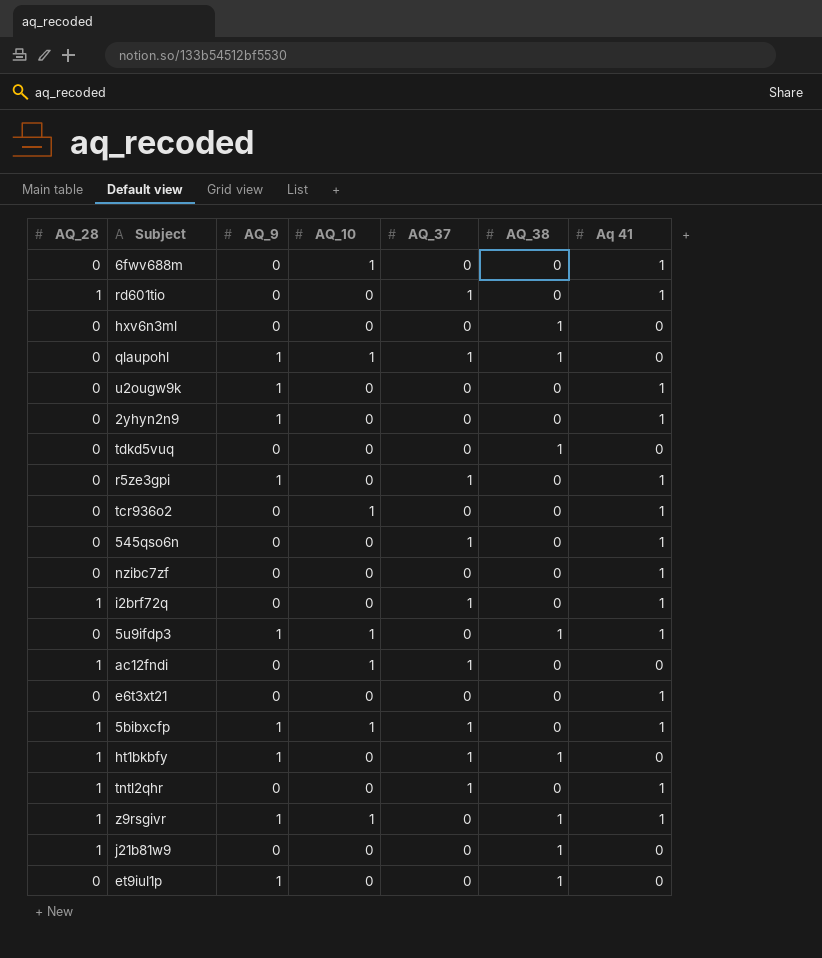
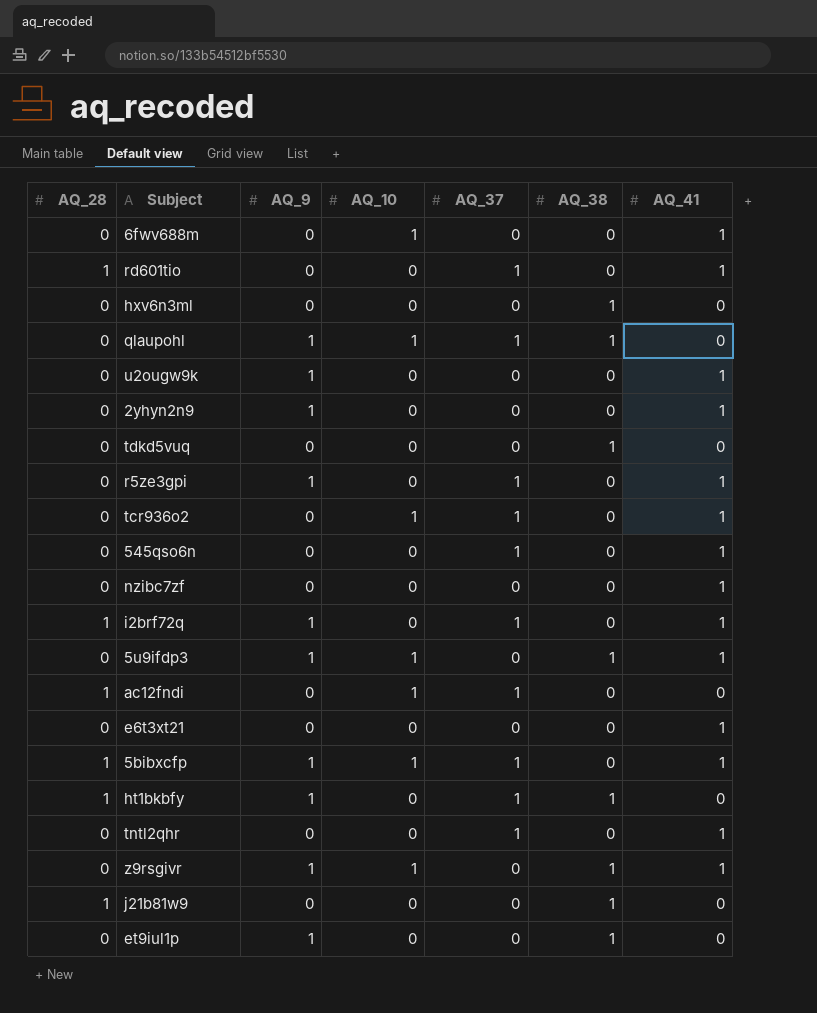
column name: Aq 41 -> AQ_41
tcr936o2 | AQ_37: 0 -> 1
i2brf72q | AQ_9: 0 -> 1
tntl2qhr | AQ_28: 1 -> 0
z9rsgivr | AQ_28: 1 -> 0

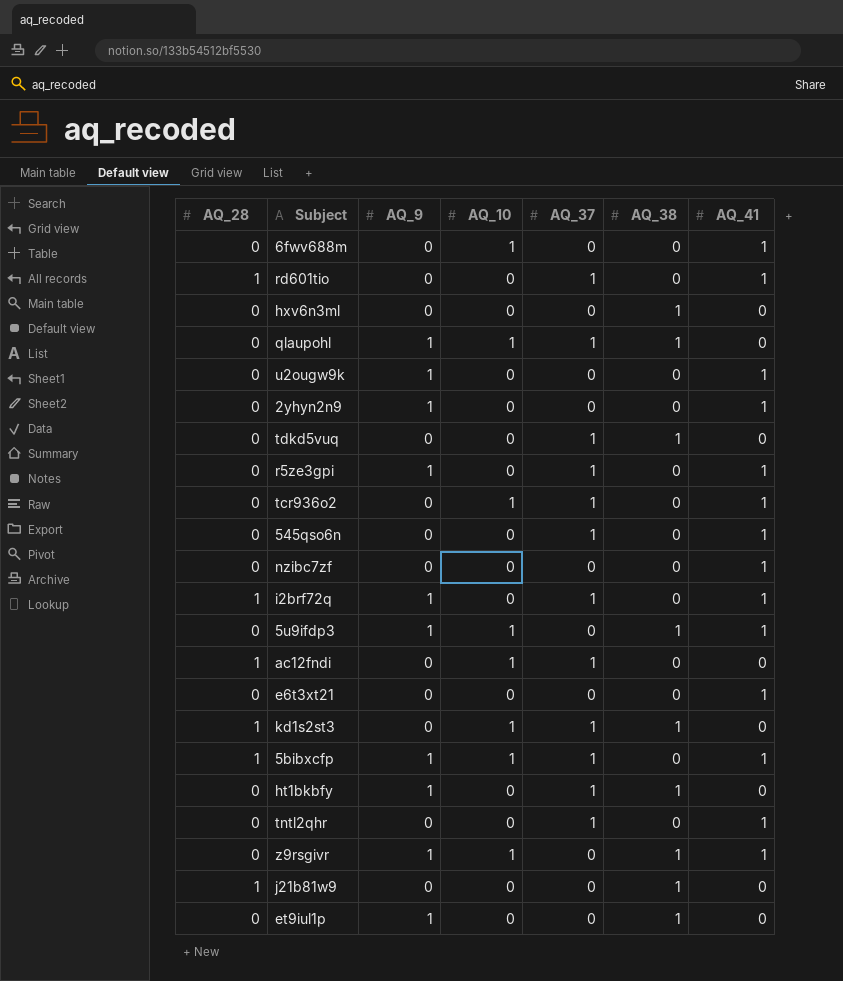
tdkd5vuq | AQ_37: 0 -> 1
row kd1s2st3: none -> 1 | 0 | 1 | 1 | 1 | 0
ht1bkbfy | AQ_28: 1 -> 0

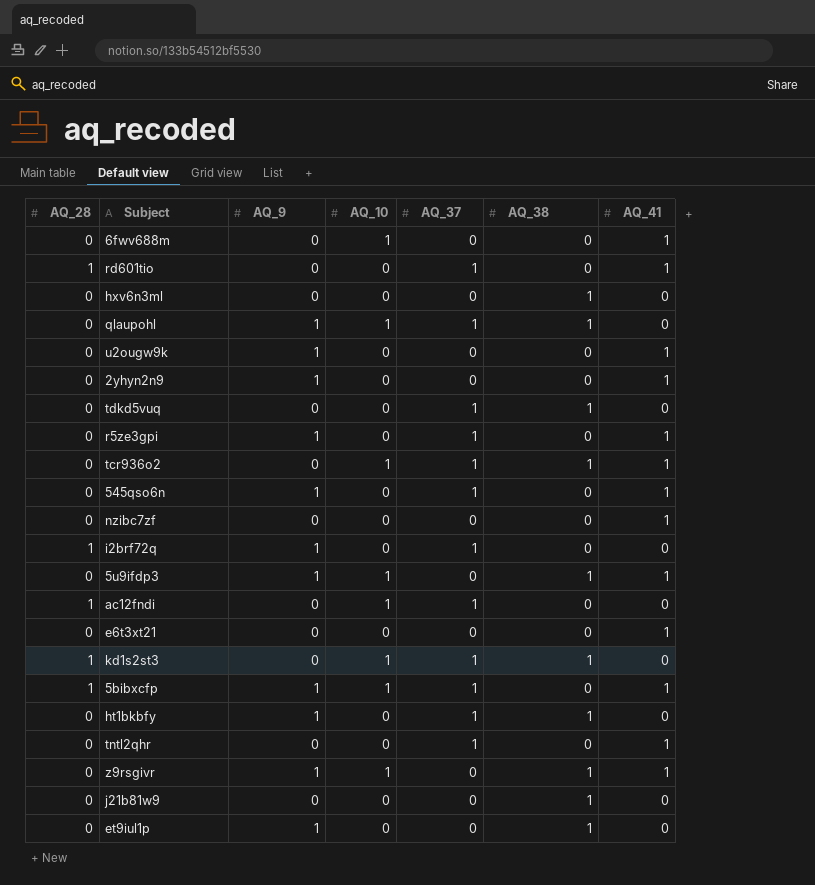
tcr936o2 | AQ_38: 0 -> 1
545qso6n | AQ_9: 0 -> 1
i2brf72q | AQ_41: 1 -> 0
j21b81w9 | AQ_28: 1 -> 0

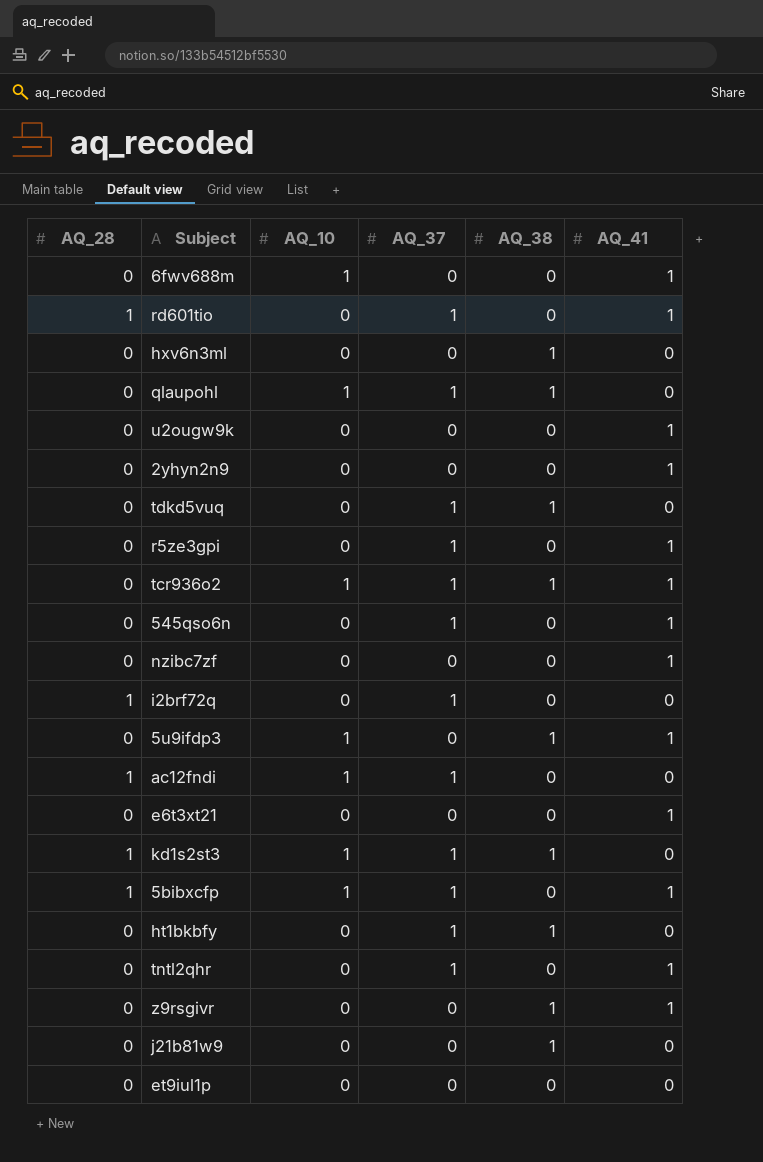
column AQ_9 | position: 3 -> none
z9rsgivr | AQ_10: 1 -> 0
et9iul1p | AQ_38: 1 -> 0

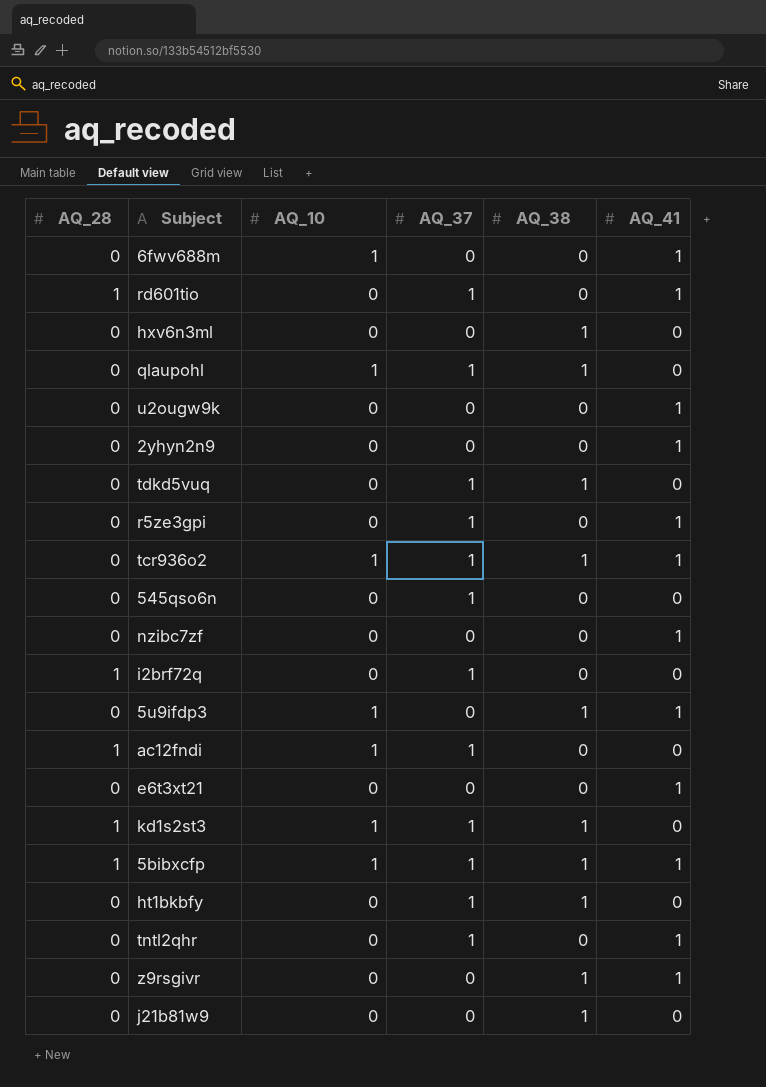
row et9iul1p: 0 | 0 | 0 | 0 | 0 -> none
545qso6n | AQ_41: 1 -> 0
5bibxcfp | AQ_38: 0 -> 1

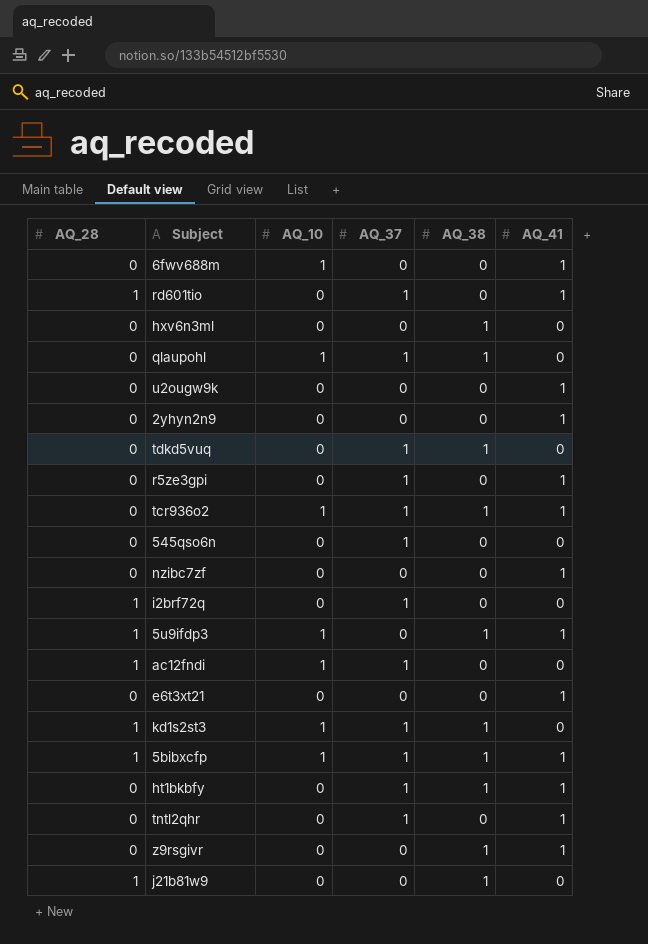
5u9ifdp3 | AQ_28: 0 -> 1
ht1bkbfy | AQ_41: 0 -> 1
j21b81w9 | AQ_28: 0 -> 1

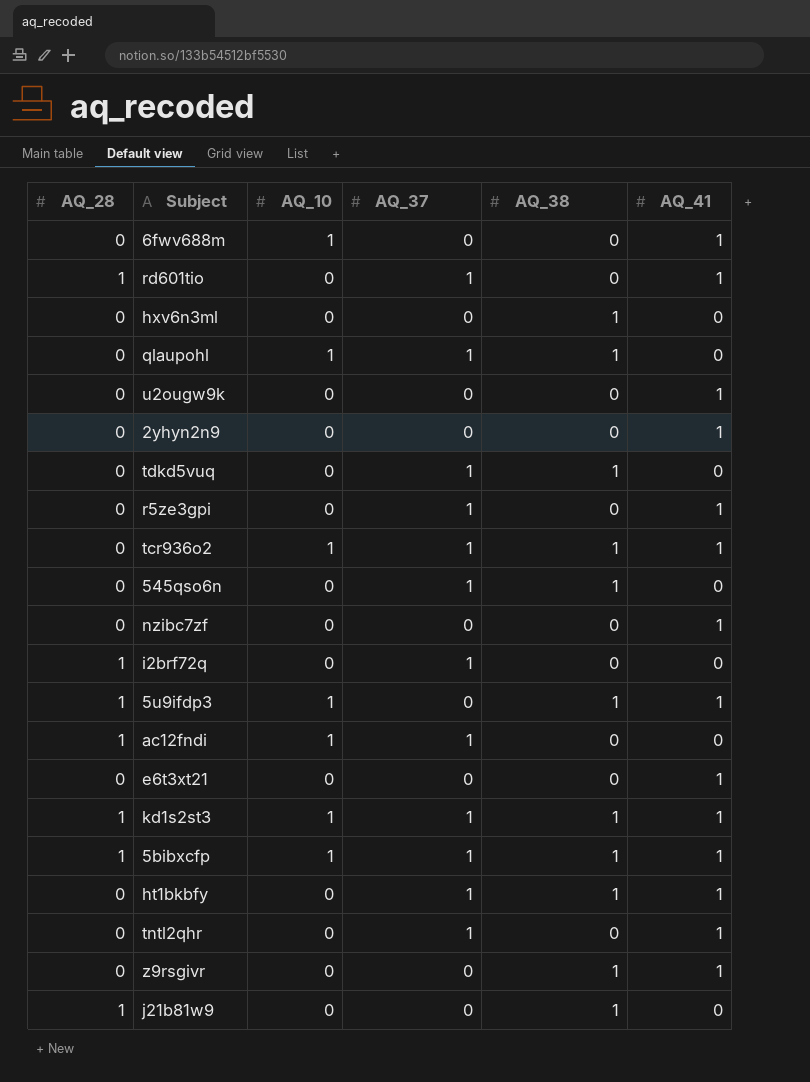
545qso6n | AQ_38: 0 -> 1
kd1s2st3 | AQ_41: 0 -> 1

